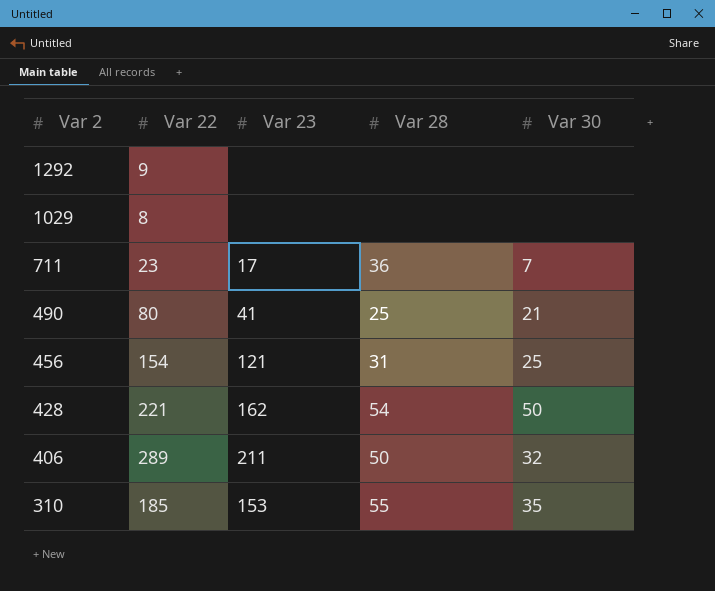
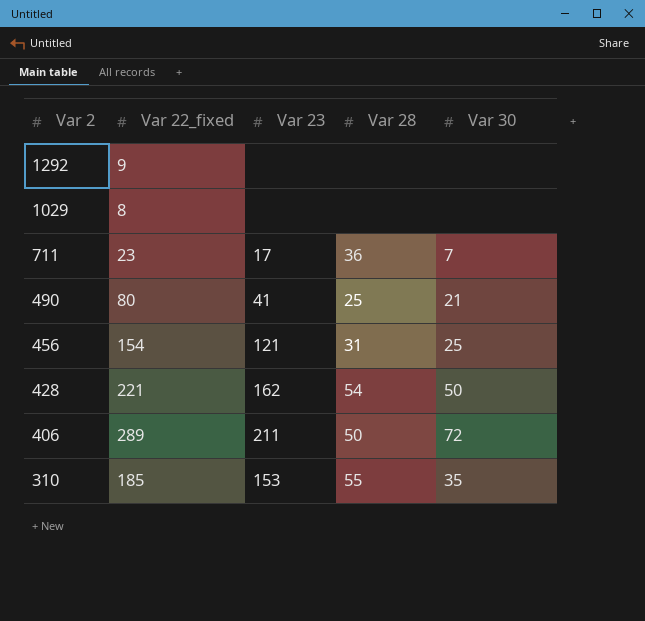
column name: Var 22 -> Var 22_fixed
406 | Var 30: 32 -> 72

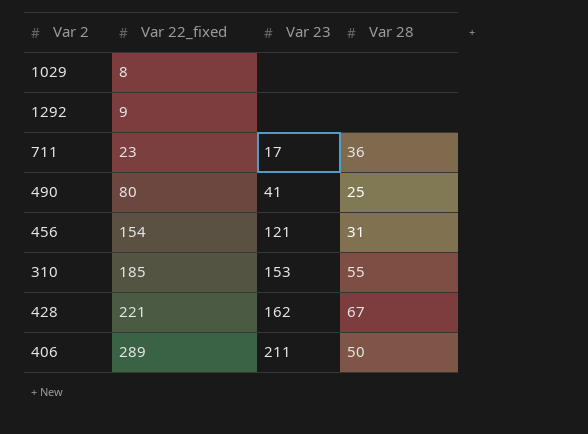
row order: Var 2 descending -> Var 22_fixed ascending
column Var 30 | position: 5 -> none
428 | Var 28: 54 -> 67

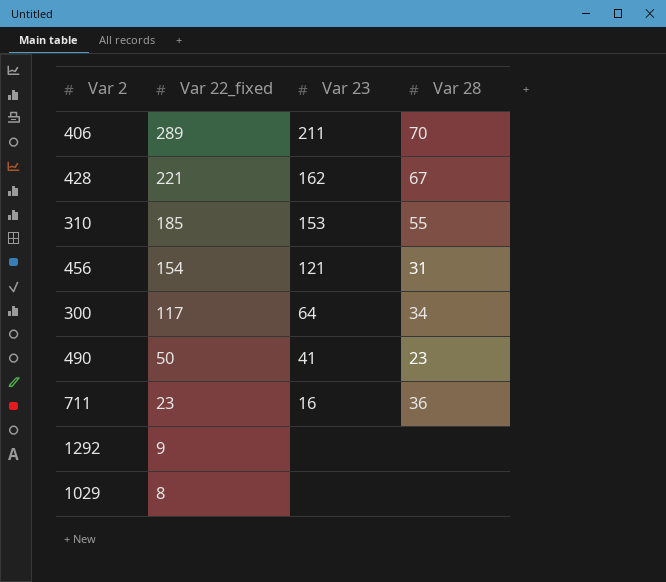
row order: Var 22_fixed ascending -> Var 22_fixed descending
406 | Var 28: 50 -> 70
row 300: none -> 117 | 64 | 34
490 | Var 22_fixed: 80 -> 50
490 | Var 28: 25 -> 23
711 | Var 23: 17 -> 16

